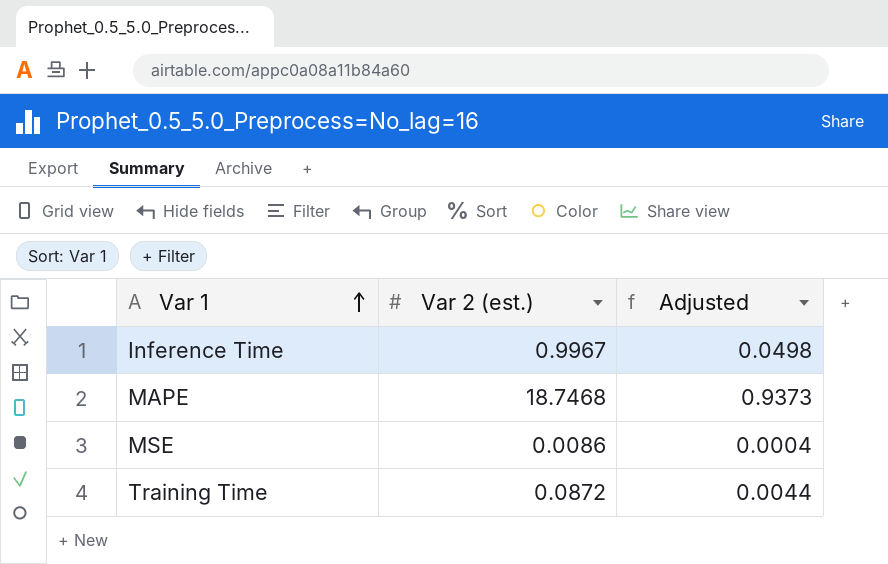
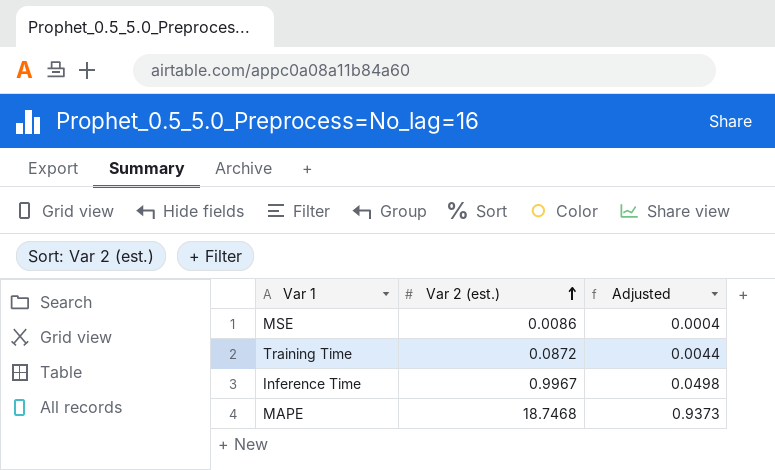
row order: Var 1 ascending -> Var 2 (est.) ascending

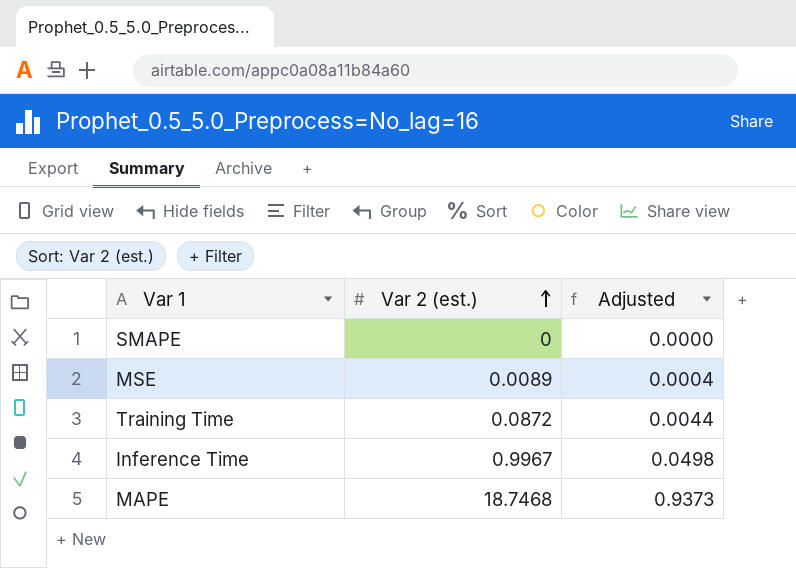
row SMAPE: none -> 0 | 0.0000
MSE | Var 2 (est.): 0.0086 -> 0.0089

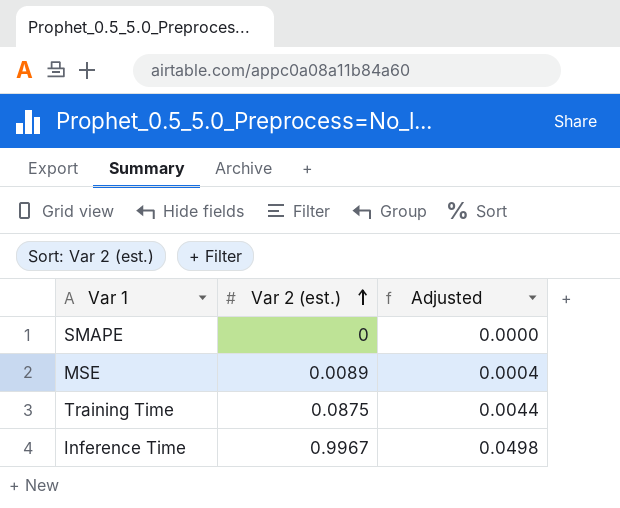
row MAPE: 18.7468 | 0.9373 -> none
Training Time | Var 2 (est.): 0.0872 -> 0.0875

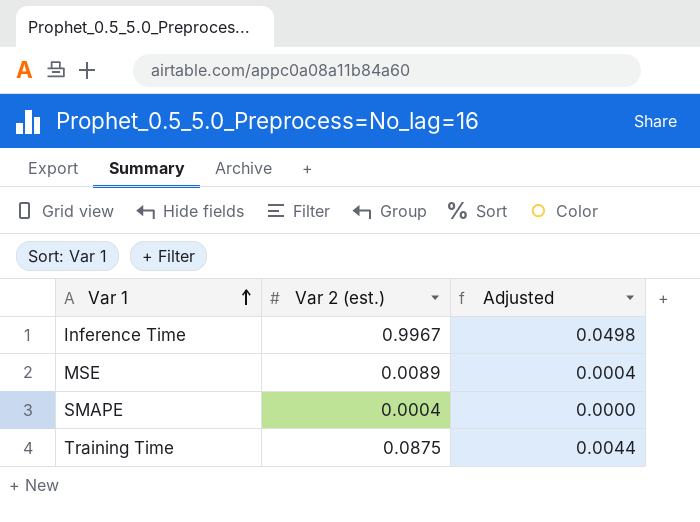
row order: Var 2 (est.) ascending -> Var 1 ascending
SMAPE | Var 2 (est.): 0 -> 0.0004

